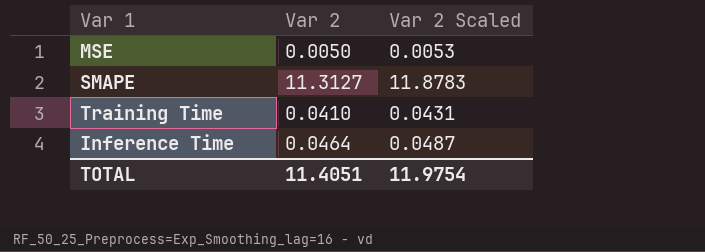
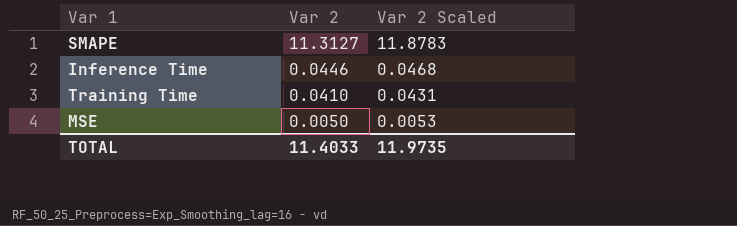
row order: none -> Var 2 descending
Inference Time | Var 2: 0.0464 -> 0.0446
Inference Time | Var 2 Scaled: 0.0487 -> 0.0468
TOTAL | Var 2: 11.4051 -> 11.4033
TOTAL | Var 2 Scaled: 11.9754 -> 11.9735

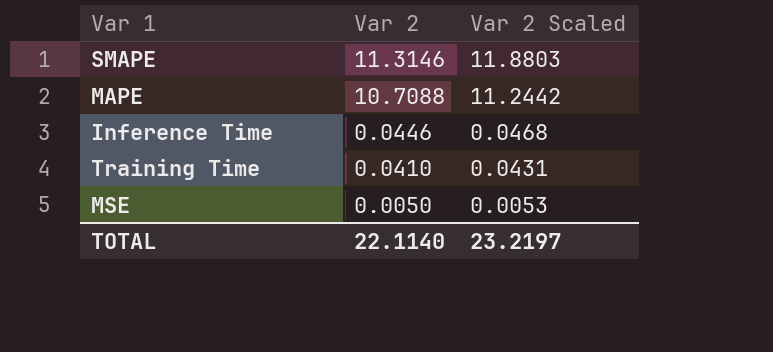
SMAPE | Var 2: 11.3127 -> 11.3146
SMAPE | Var 2 Scaled: 11.8783 -> 11.8803
row MAPE: none -> 10.7088 | 11.2442
TOTAL | Var 2: 11.4033 -> 22.1140
TOTAL | Var 2 Scaled: 11.9735 -> 23.2197

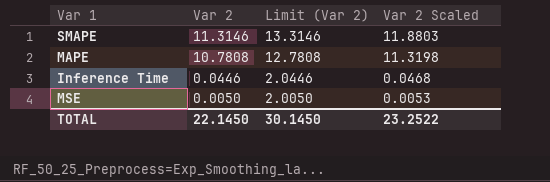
column Limit (Var 2) | formula: none -> [Var 2] + 2
row Training Time: 0.0410 | 0.0431 -> none
MAPE | Var 2: 10.7088 -> 10.7808
MAPE | Var 2 Scaled: 11.2442 -> 11.3198
TOTAL | Var 2: 22.1140 -> 22.1450
TOTAL | Var 2 Scaled: 23.2197 -> 23.2522

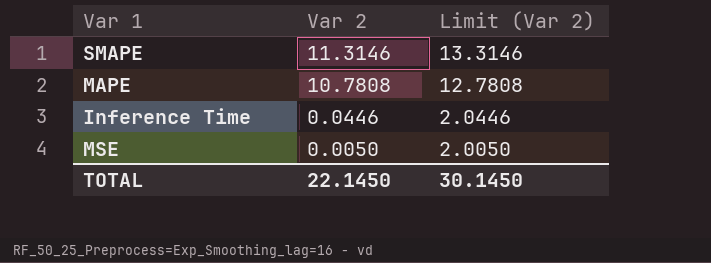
column Var 2 Scaled | formula: [Var 2] * 1.05 -> none

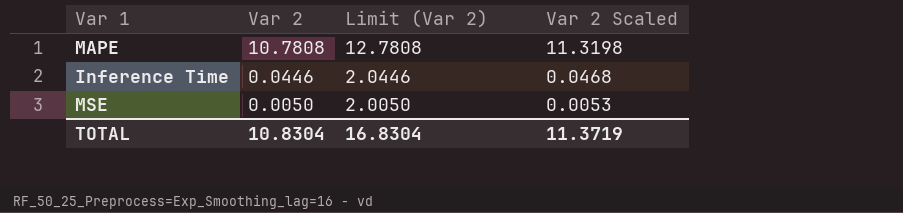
column Var 2 Scaled | formula: none -> [Var 2] * 1.05
row SMAPE: 11.3146 | 13.3146 -> none
TOTAL | Var 2: 22.1450 -> 10.8304
TOTAL | Limit (Var 2): 30.1450 -> 16.8304

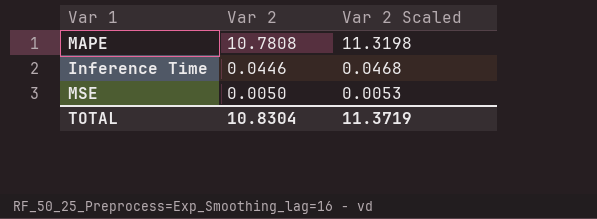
column Limit (Var 2) | formula: [Var 2] + 2 -> none

